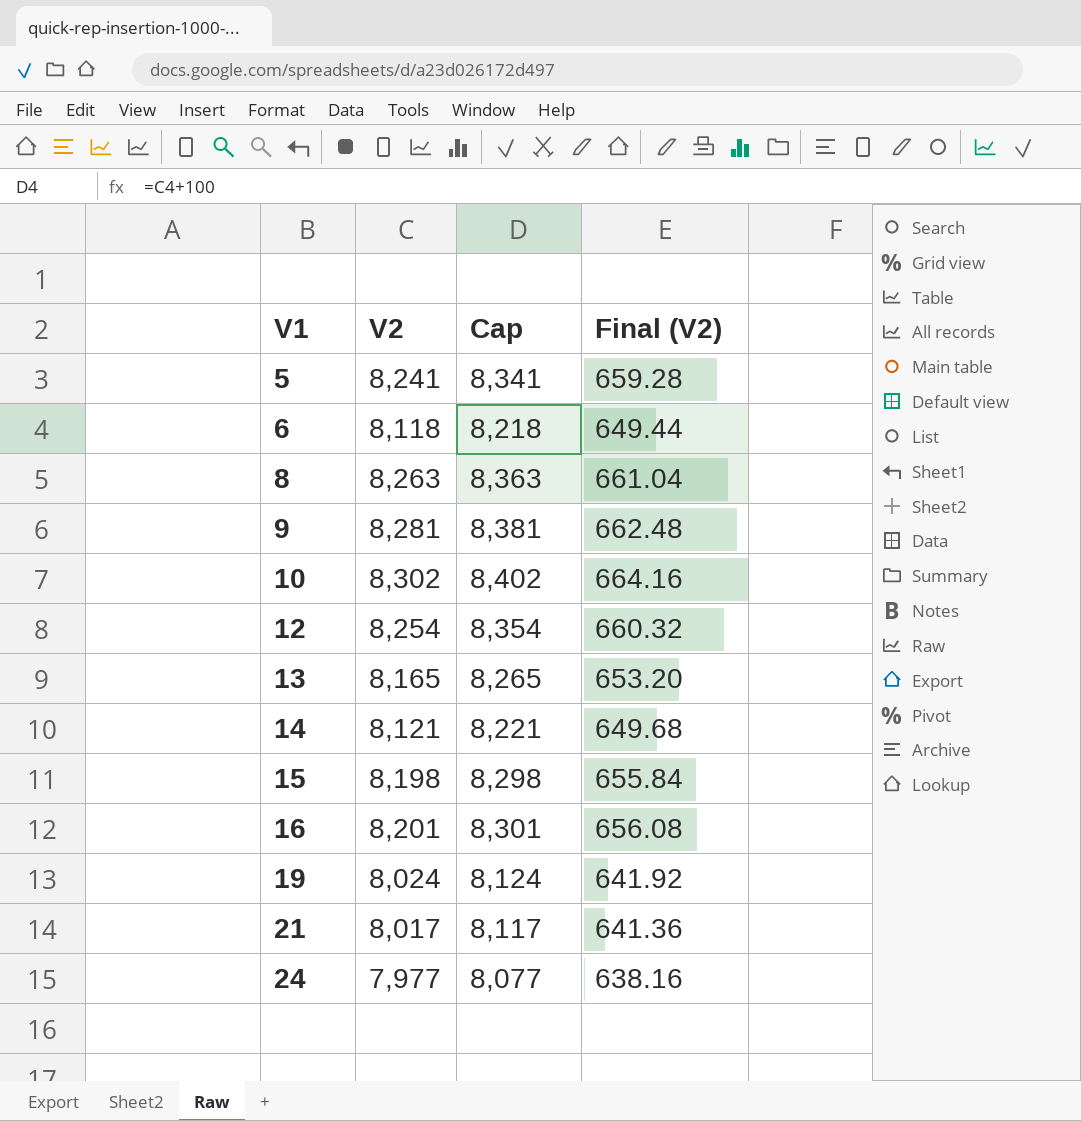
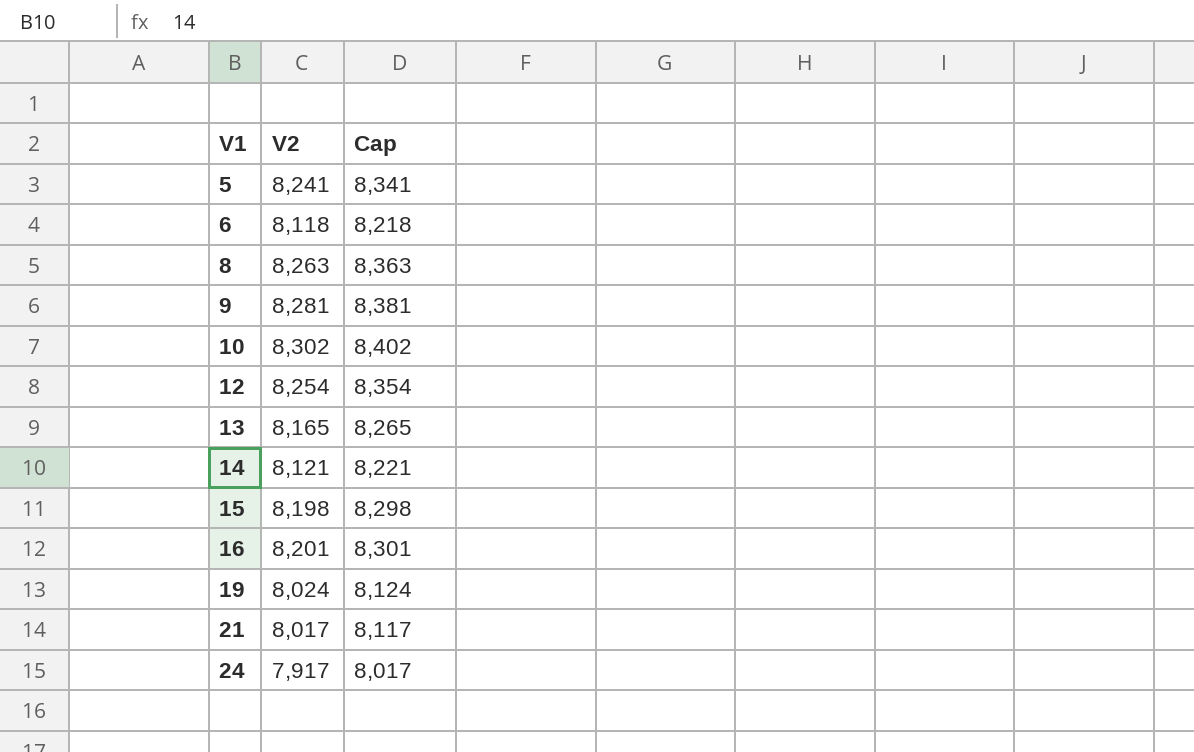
column Final (V2) | formula: [V2] * 0.08 -> none
24 | V2: 7,977 -> 7,917
24 | Cap: 8,077 -> 8,017

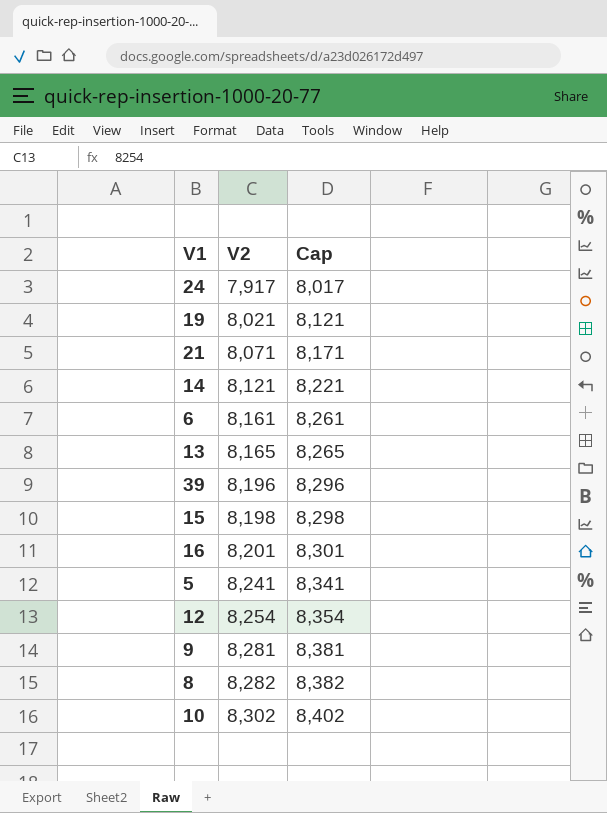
row order: V1 ascending -> V2 ascending
19 | V2: 8,024 -> 8,021
19 | Cap: 8,124 -> 8,121
21 | V2: 8,017 -> 8,071
21 | Cap: 8,117 -> 8,171
6 | V2: 8,118 -> 8,161
6 | Cap: 8,218 -> 8,261
row 39: none -> 8,196 | 8,296
8 | V2: 8,263 -> 8,282
8 | Cap: 8,363 -> 8,382

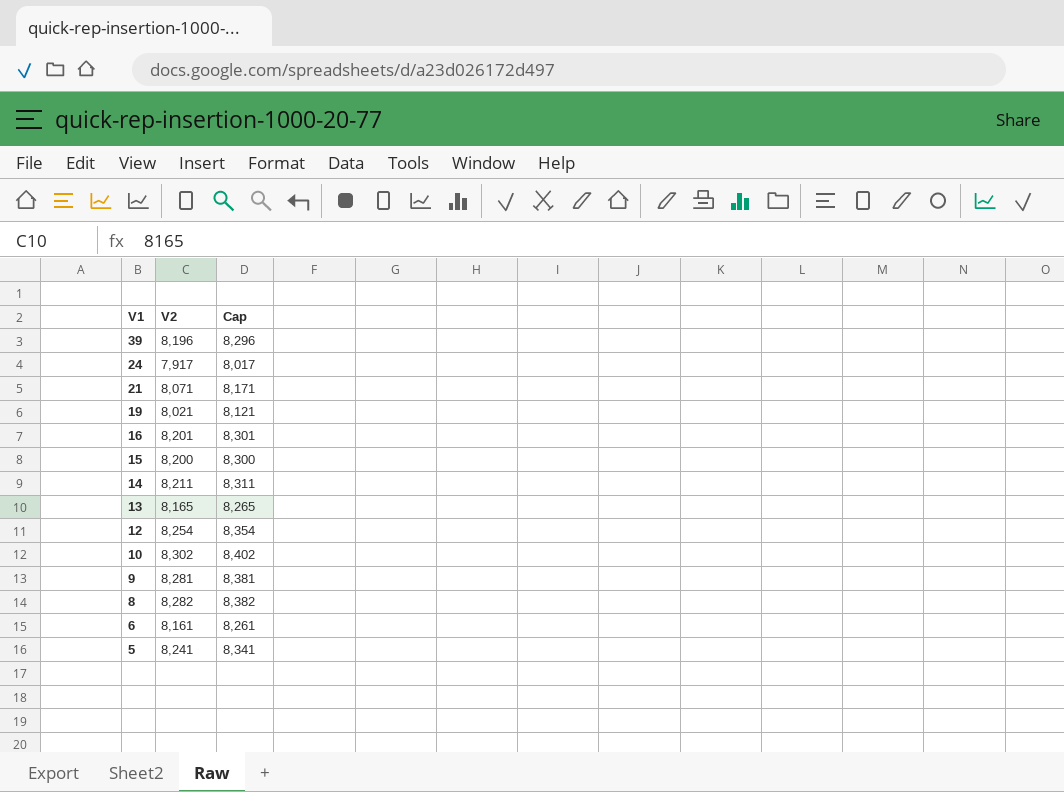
row order: V2 ascending -> V1 descending
15 | V2: 8,198 -> 8,200
15 | Cap: 8,298 -> 8,300
14 | V2: 8,121 -> 8,211
14 | Cap: 8,221 -> 8,311

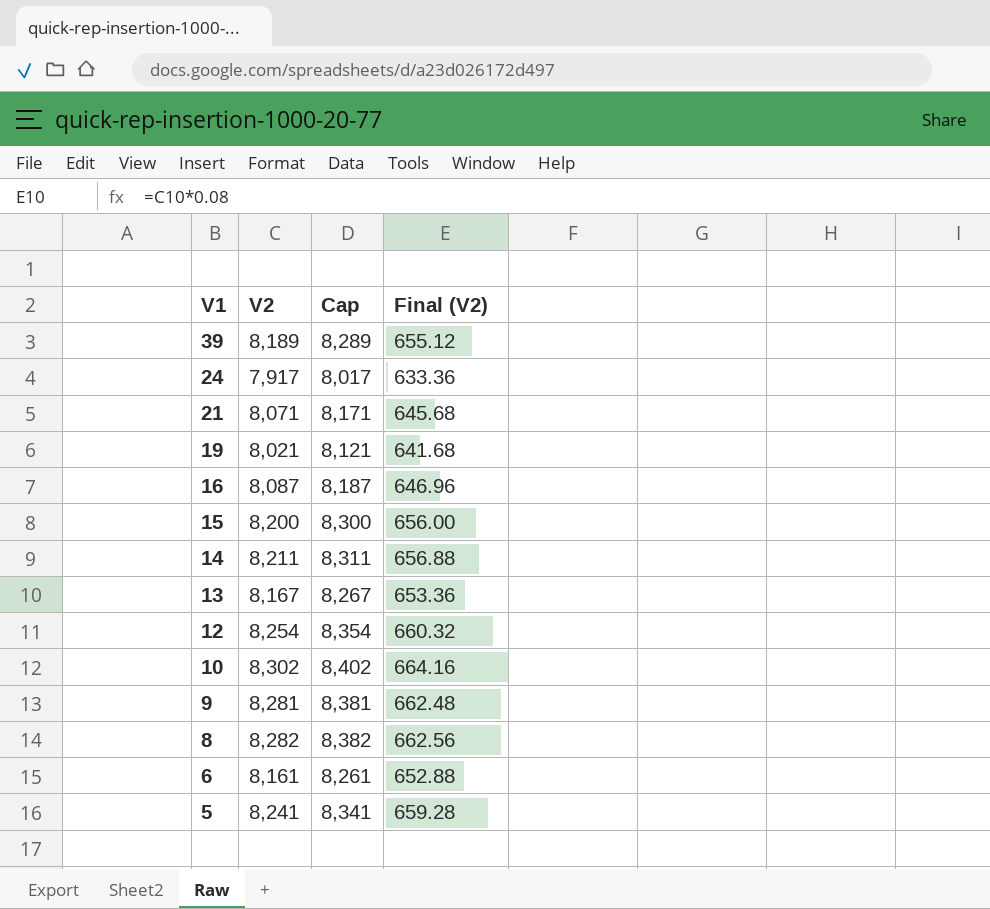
column Final (V2) | formula: none -> [V2] * 0.08
39 | V2: 8,196 -> 8,189
39 | Cap: 8,296 -> 8,289
16 | V2: 8,201 -> 8,087
16 | Cap: 8,301 -> 8,187
13 | V2: 8,165 -> 8,167
13 | Cap: 8,265 -> 8,267

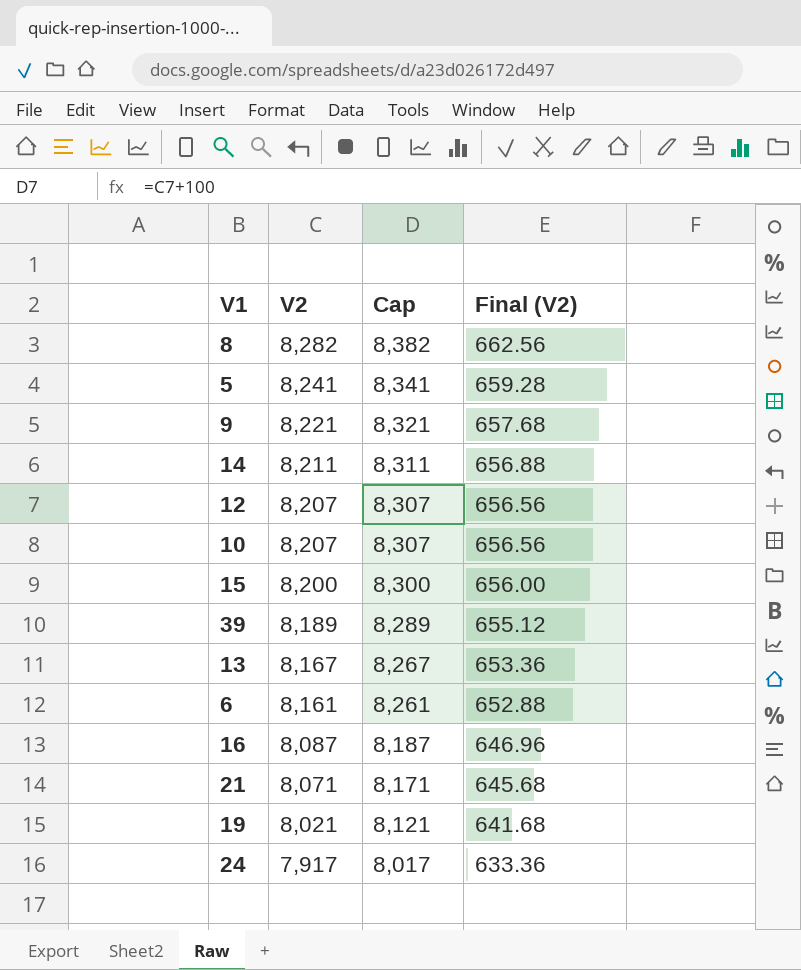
row order: V1 descending -> V2 descending
9 | V2: 8,281 -> 8,221
9 | Cap: 8,381 -> 8,321
9 | Final (V2): 662.48 -> 657.68
12 | V2: 8,254 -> 8,207
12 | Cap: 8,354 -> 8,307
12 | Final (V2): 660.32 -> 656.56
10 | V2: 8,302 -> 8,207
10 | Cap: 8,402 -> 8,307
10 | Final (V2): 664.16 -> 656.56

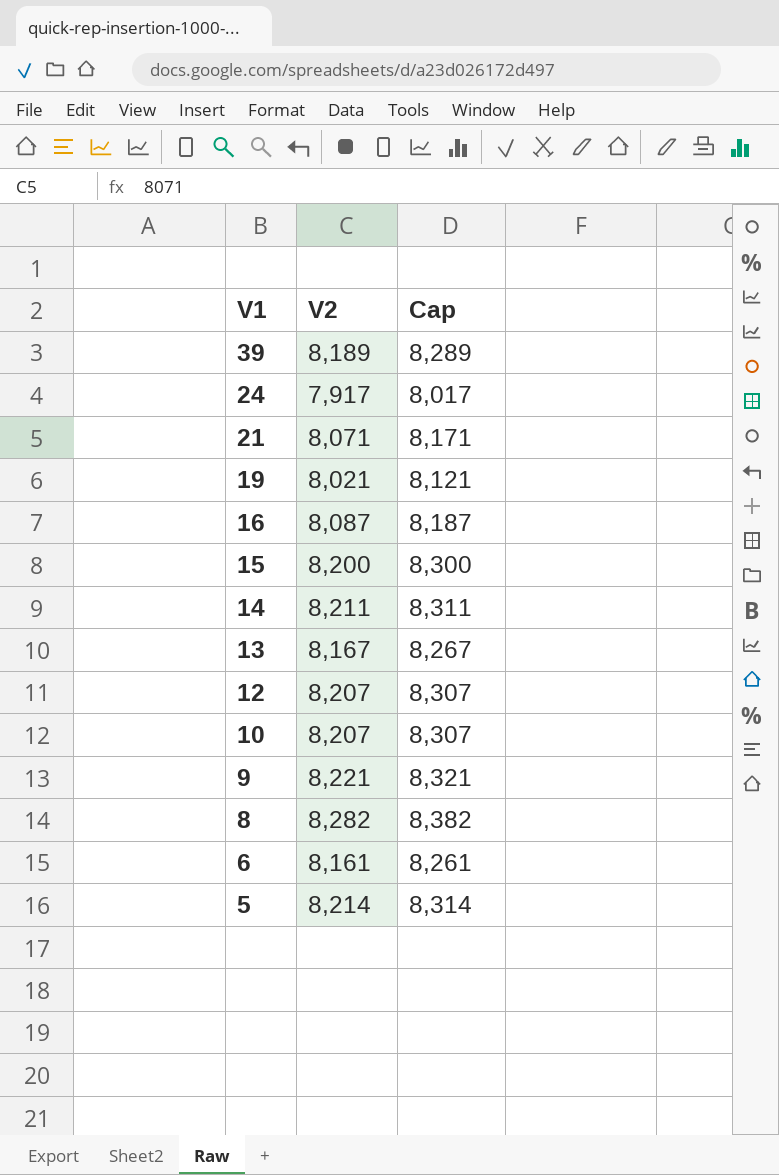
row order: V2 descending -> V1 descending
column Final (V2) | formula: [V2] * 0.08 -> none
5 | V2: 8,241 -> 8,214
5 | Cap: 8,341 -> 8,314

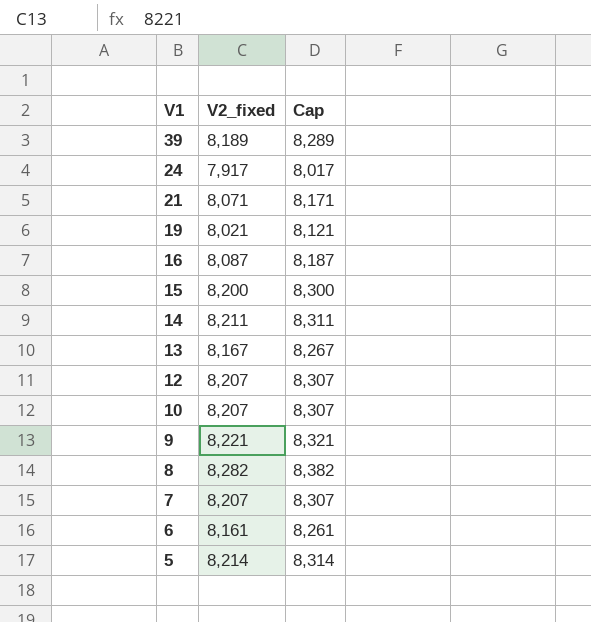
column name: V2 -> V2_fixed
row 7: none -> 8,207 | 8,307

